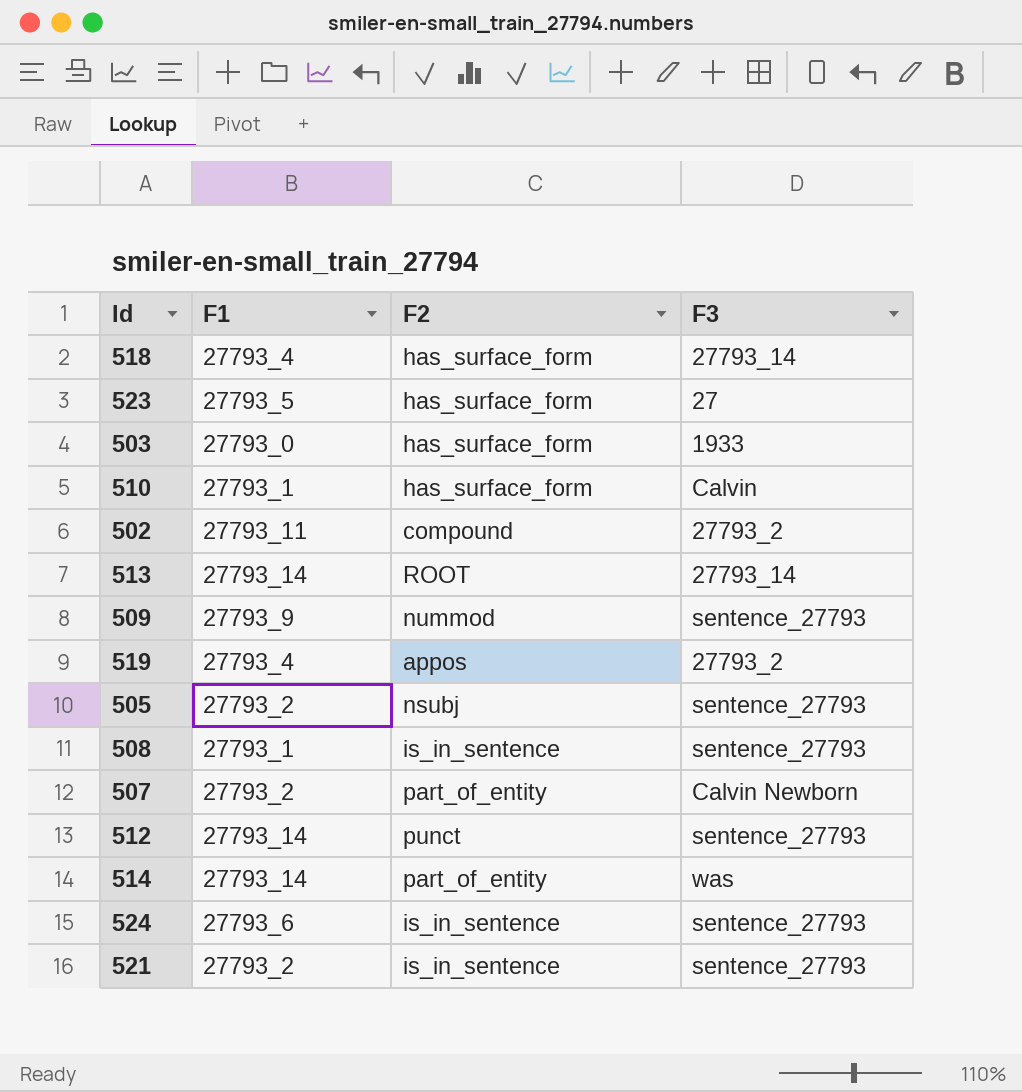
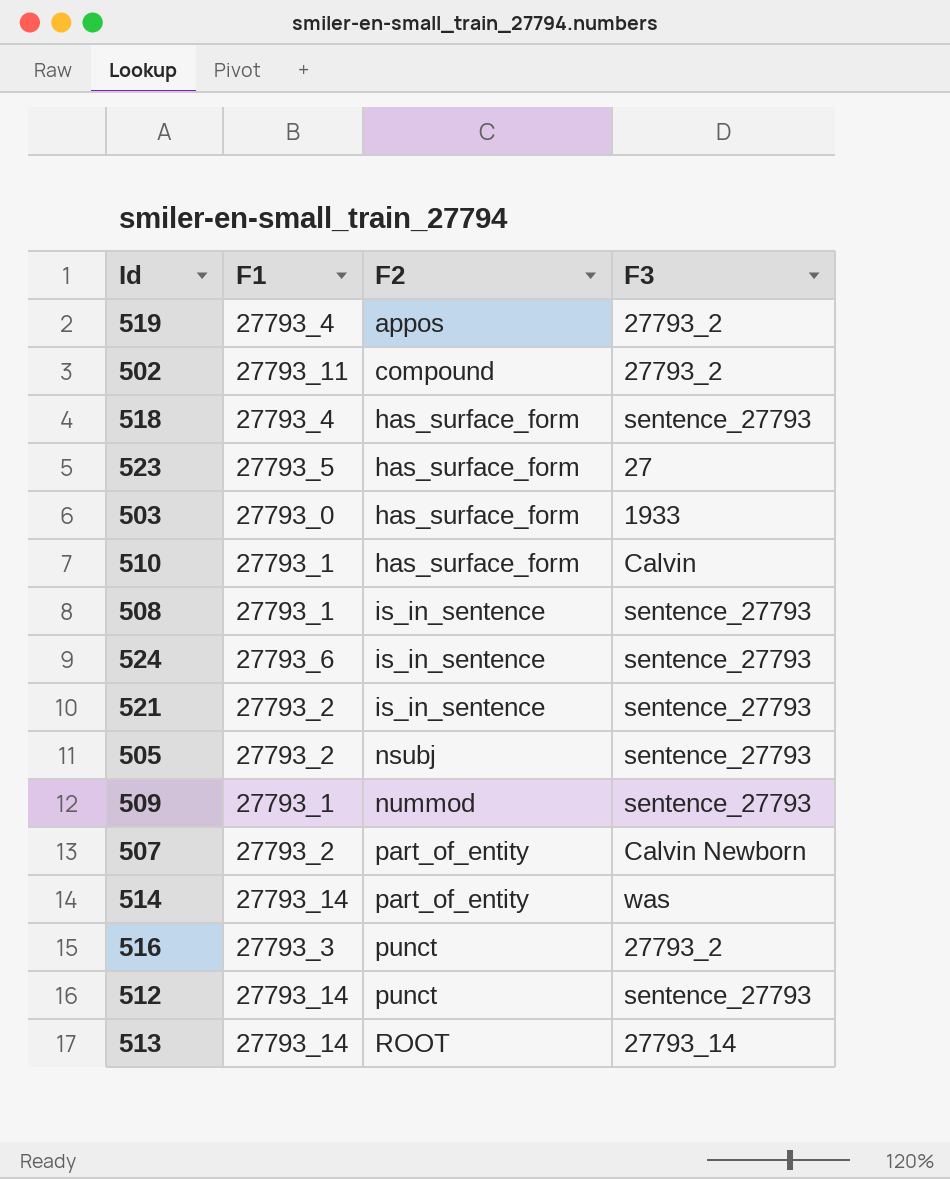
row order: none -> F2 ascending
518 | F3: 27793_14 -> sentence_27793
509 | F1: 27793_9 -> 27793_1
row 516: none -> 27793_3 | punct | 27793_2

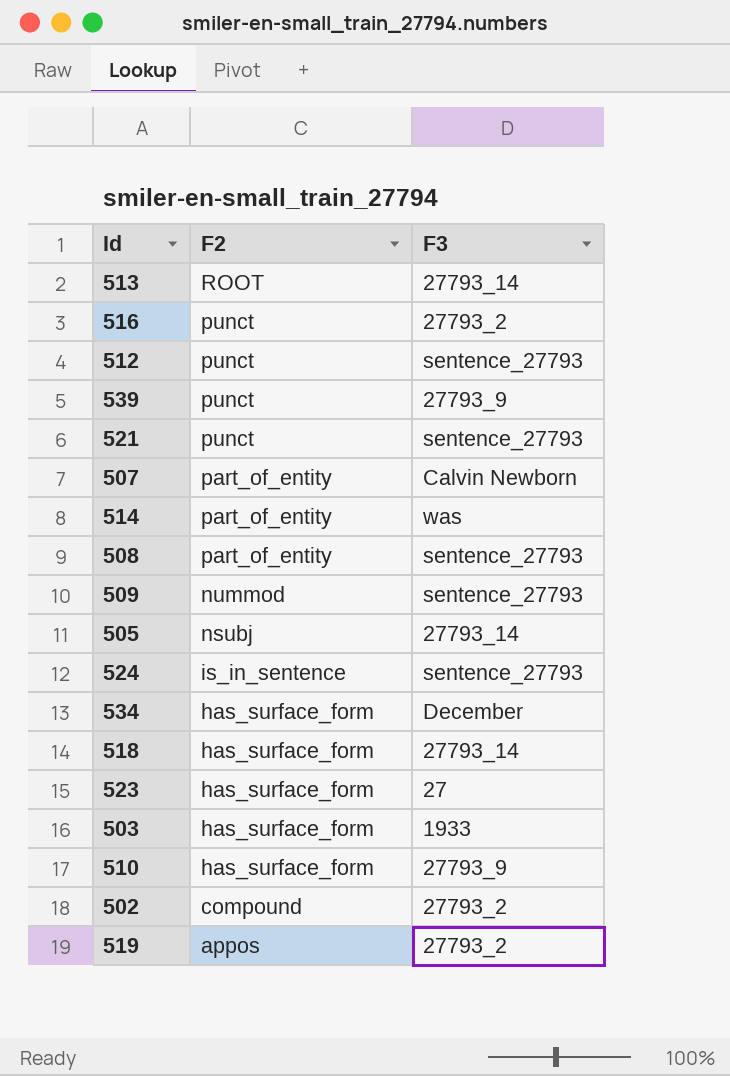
row order: F2 ascending -> F2 descending
column F1 | position: 2 -> none
row 539: none -> punct | 27793_9
521 | F2: is_in_sentence -> punct
508 | F2: is_in_sentence -> part_of_entity
505 | F3: sentence_27793 -> 27793_14
row 534: none -> has_surface_form | December
518 | F3: sentence_27793 -> 27793_14
510 | F3: Calvin -> 27793_9

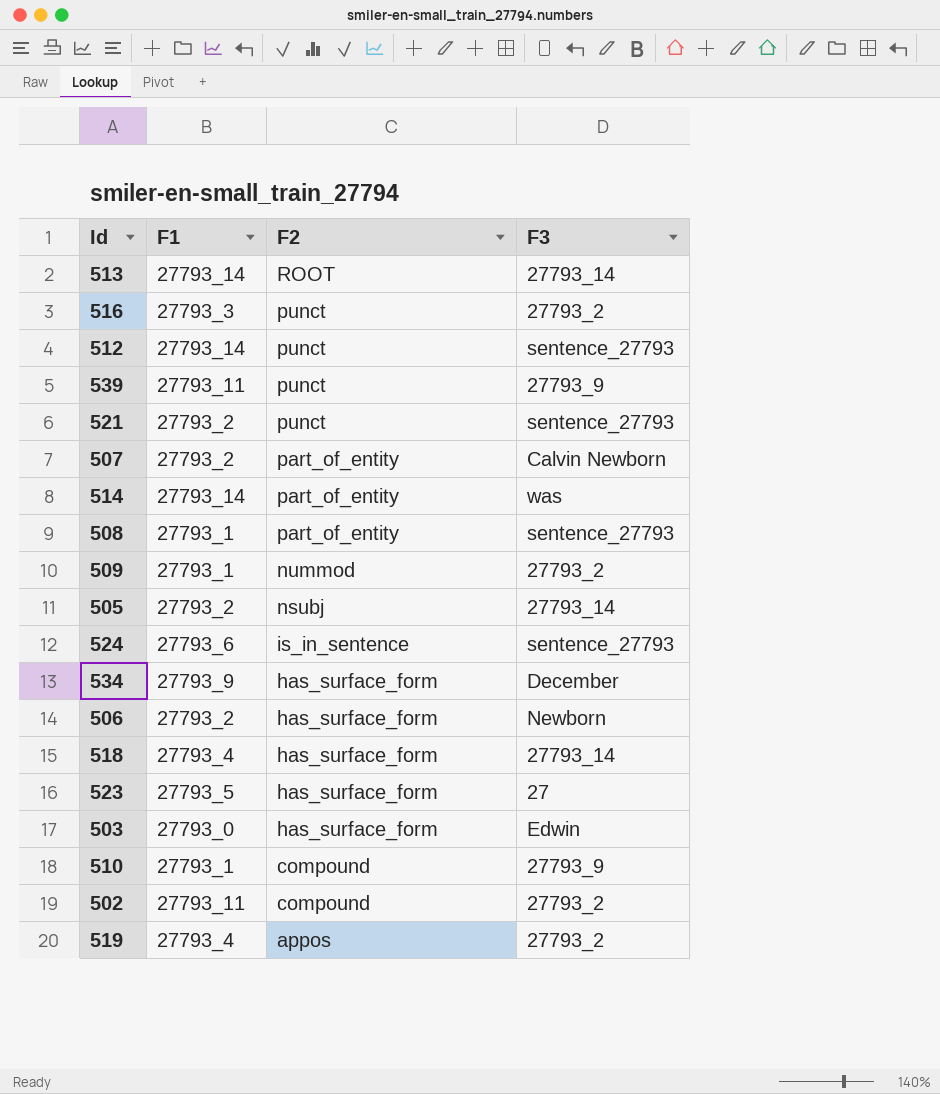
column F1 | position: none -> 2
509 | F3: sentence_27793 -> 27793_2
row 506: none -> 27793_2 | has_surface_form | Newborn
503 | F3: 1933 -> Edwin
510 | F2: has_surface_form -> compound

